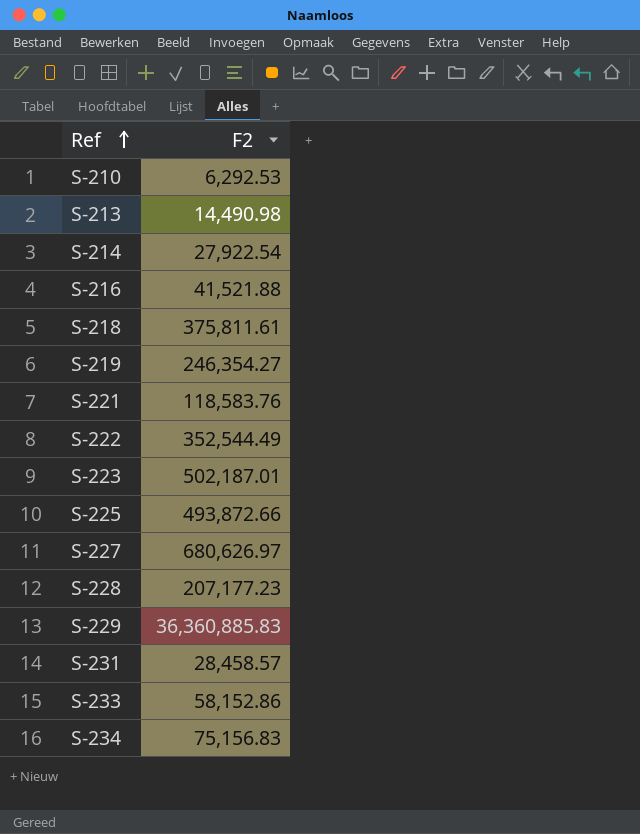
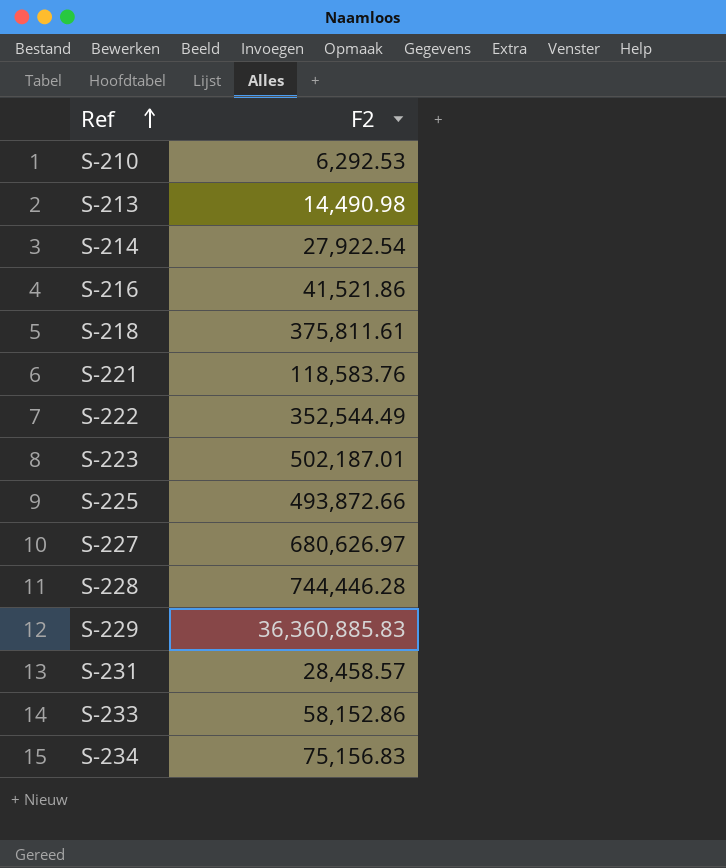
row S-219: 246,354.27 -> none
S-216 | F2: 41,521.88 -> 41,521.86
S-228 | F2: 207,177.23 -> 744,446.28

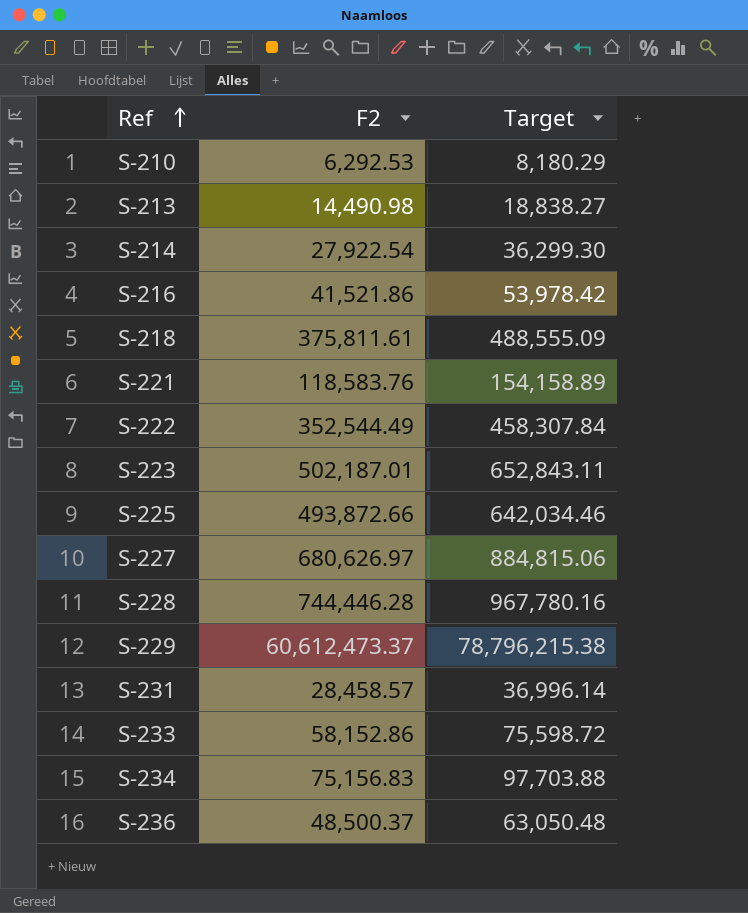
column Target | formula: none -> [F2] * 1.3
S-229 | F2: 36,360,885.83 -> 60,612,473.37
row S-236: none -> 48,500.37 | 63,050.48

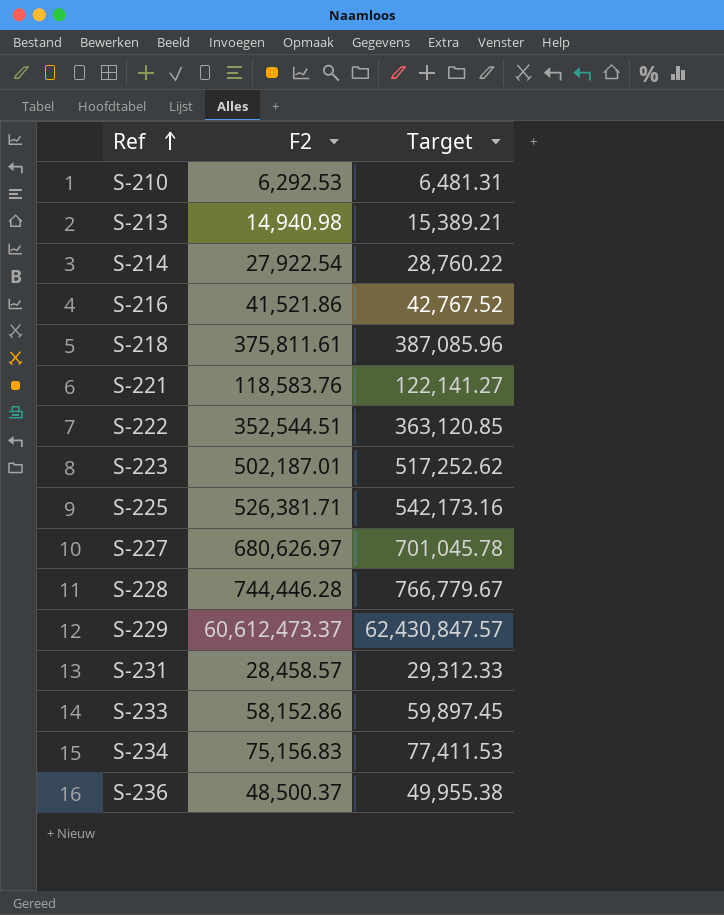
column Target | formula: [F2] * 1.3 -> [F2] * 1.03
S-213 | F2: 14,490.98 -> 14,940.98
S-222 | F2: 352,544.49 -> 352,544.51
S-225 | F2: 493,872.66 -> 526,381.71

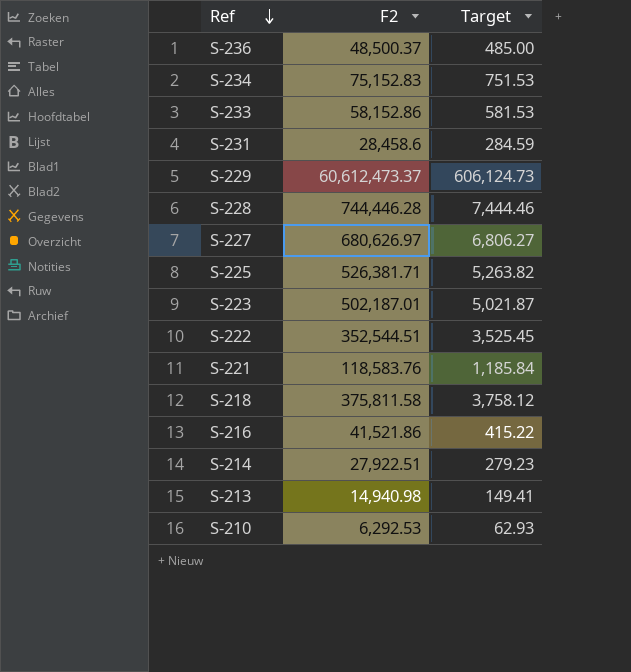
row order: Ref ascending -> Ref descending
column Target | formula: [F2] * 1.03 -> [F2] * 0.01
S-234 | F2: 75,156.83 -> 75,152.83
S-231 | F2: 28,458.57 -> 28,458.6
S-218 | F2: 375,811.61 -> 375,811.58
S-214 | F2: 27,922.54 -> 27,922.51

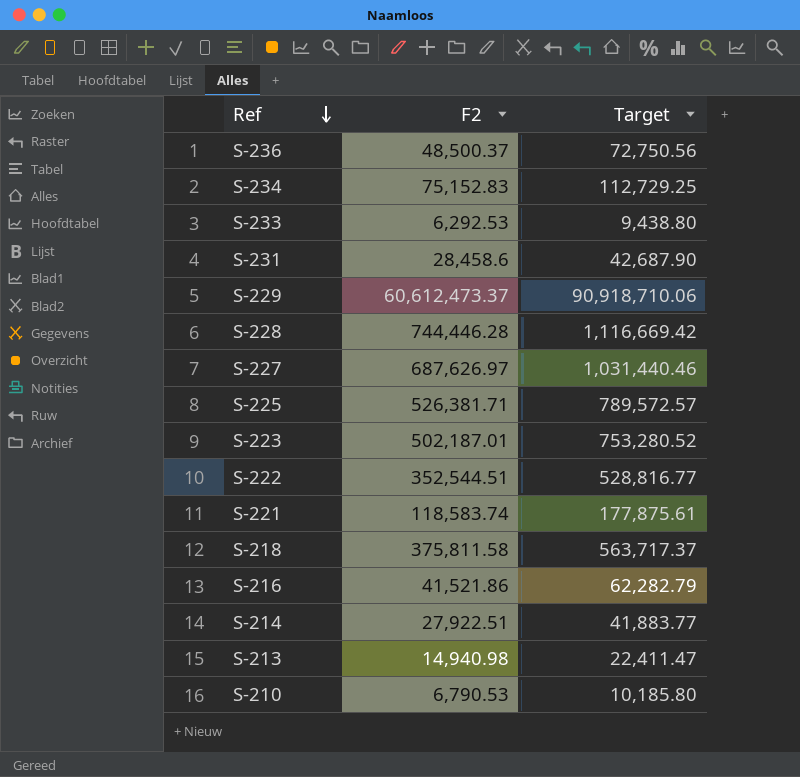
column Target | formula: [F2] * 0.01 -> [F2] * 1.5
S-233 | F2: 58,152.86 -> 6,292.53
S-227 | F2: 680,626.97 -> 687,626.97
S-221 | F2: 118,583.76 -> 118,583.74
S-210 | F2: 6,292.53 -> 6,790.53

